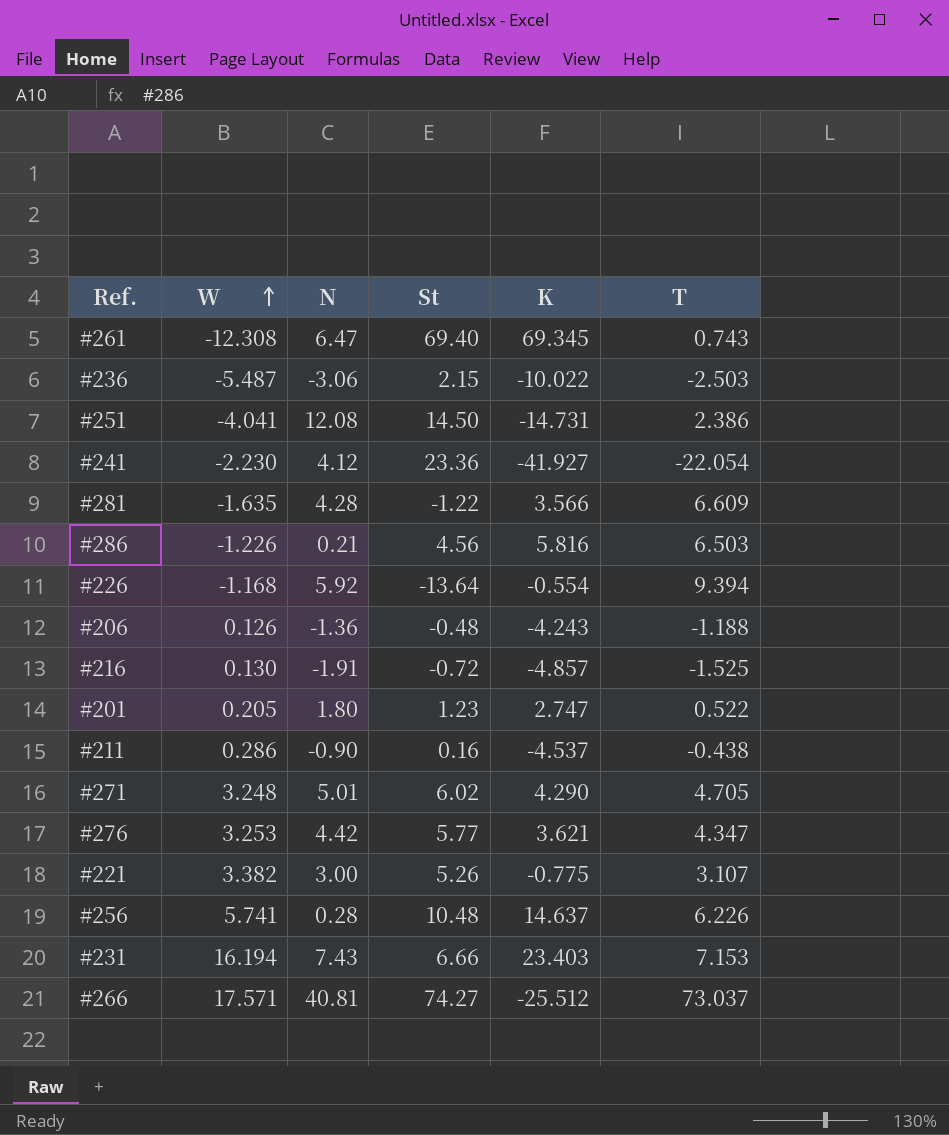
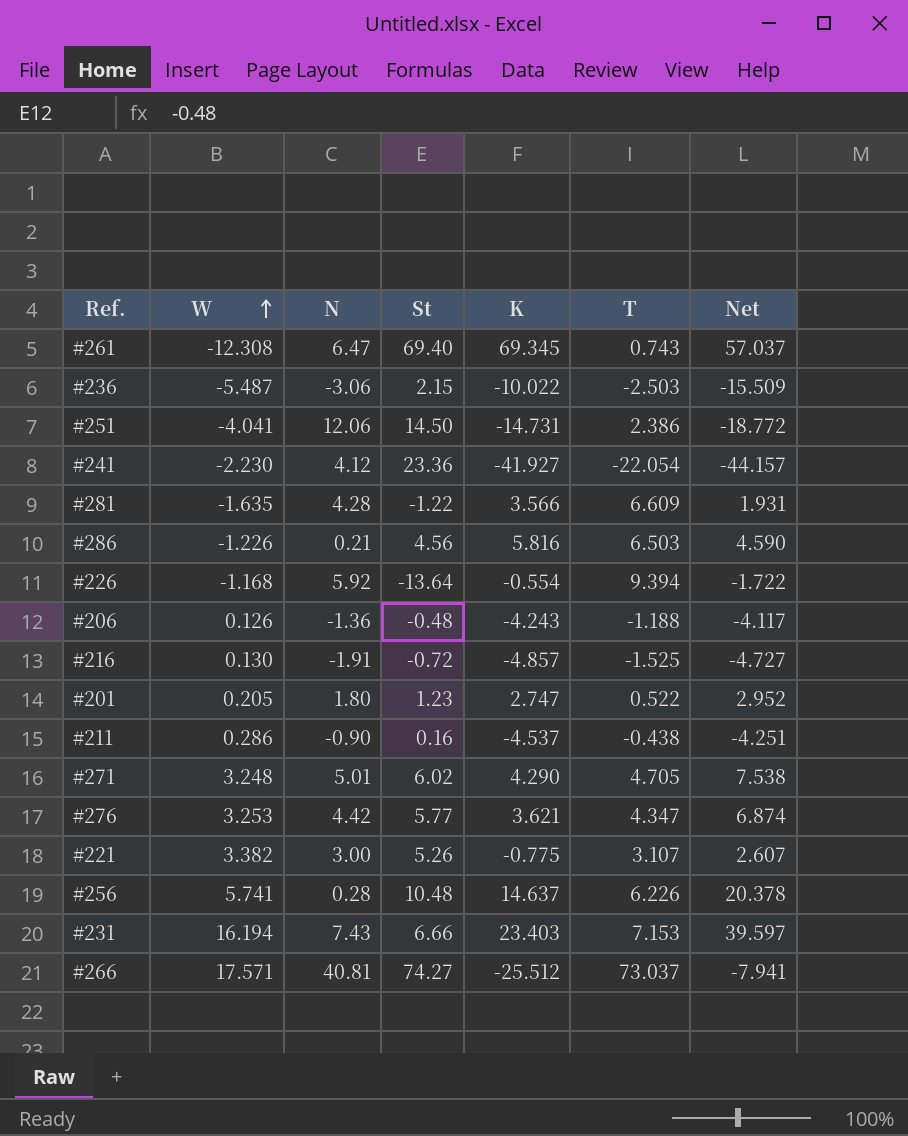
column Net | formula: none -> [W] + [K]
#251 | N: 12.08 -> 12.06

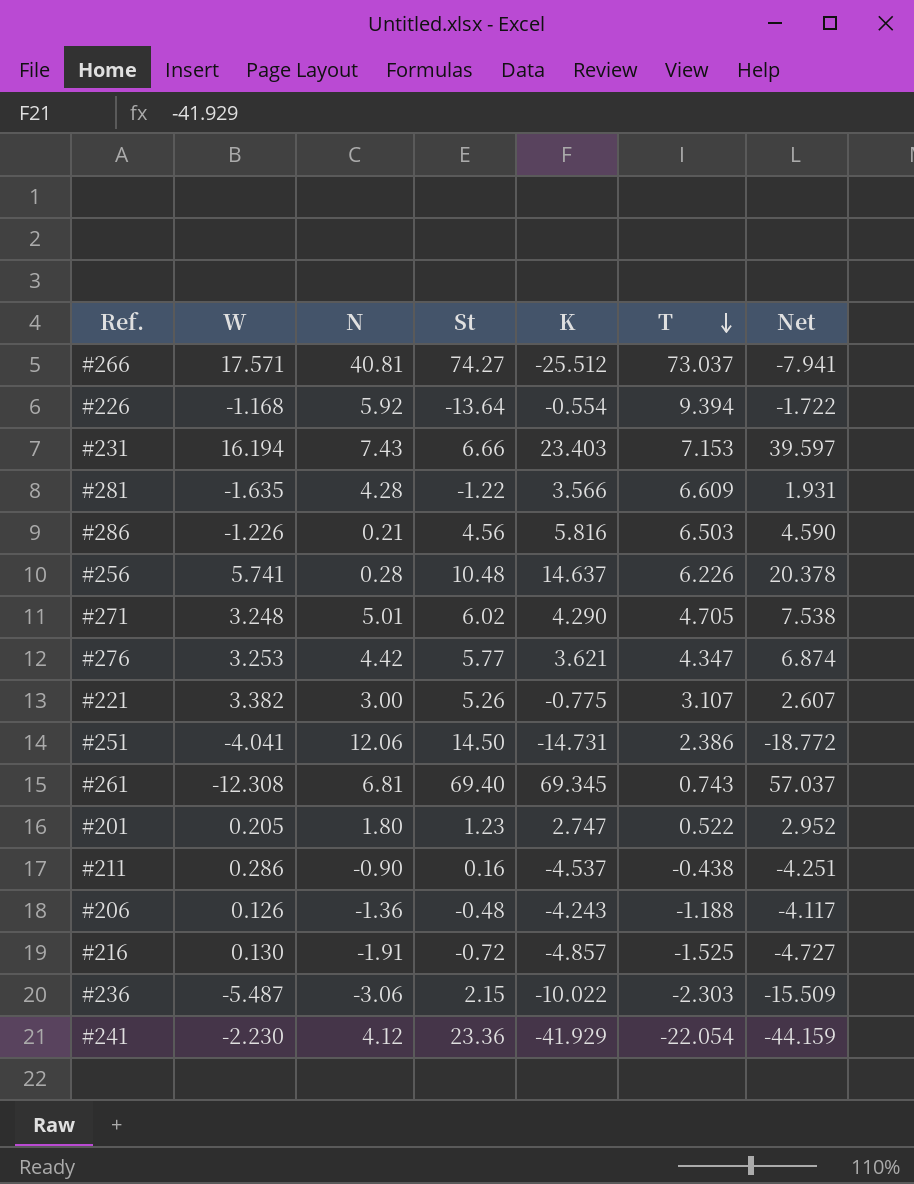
row order: W ascending -> T descending
#261 | N: 6.47 -> 6.81
#236 | T: -2.503 -> -2.303
#241 | K: -41.927 -> -41.929
#241 | Net: -44.157 -> -44.159

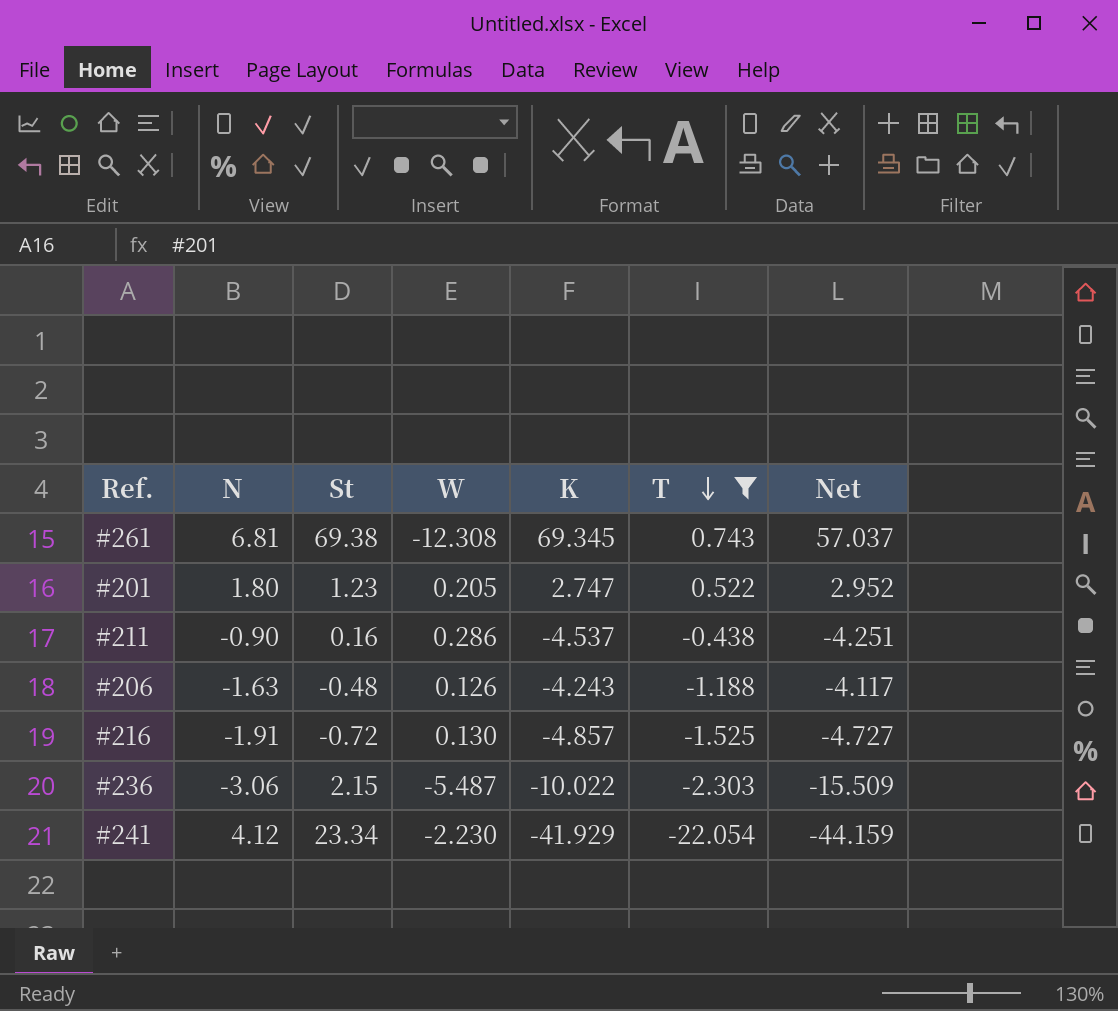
filter: none -> T <= 0.743
column W | position: 2 -> 4
#261 | St: 69.40 -> 69.38
#206 | N: -1.36 -> -1.63
#241 | St: 23.36 -> 23.34

